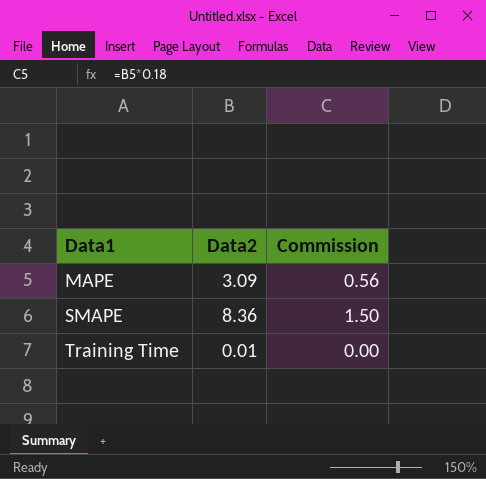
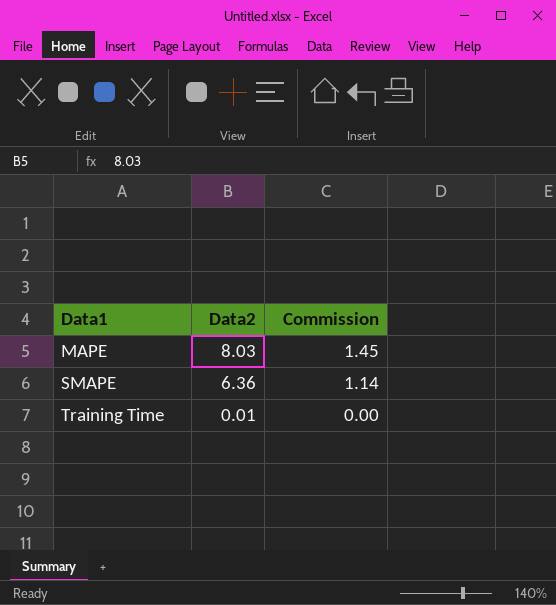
MAPE | Data2: 3.09 -> 8.03
MAPE | Commission: 0.56 -> 1.45
SMAPE | Data2: 8.36 -> 6.36
SMAPE | Commission: 1.50 -> 1.14

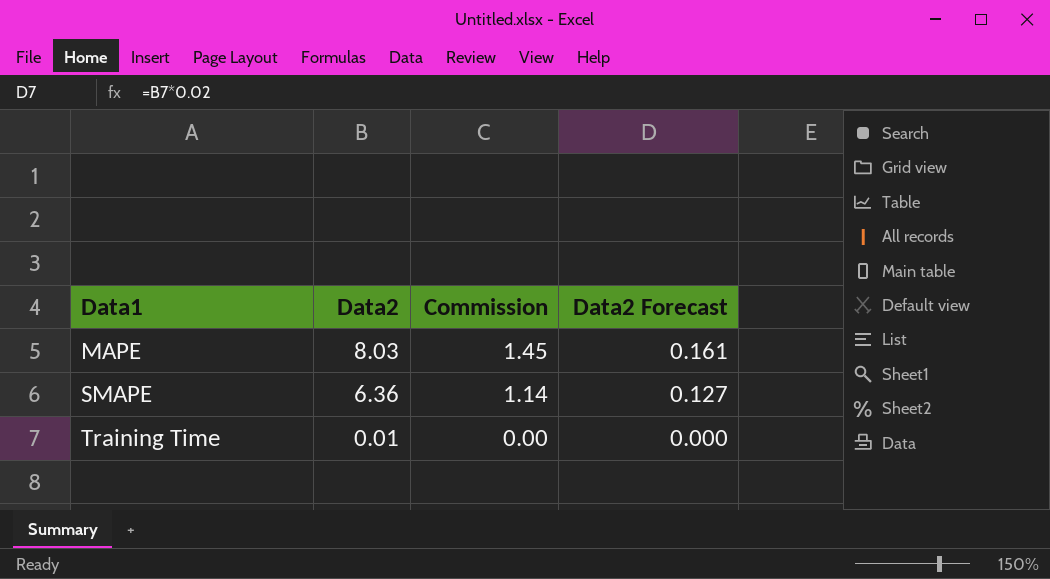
column Data2 Forecast | formula: none -> [Data2] * 0.02

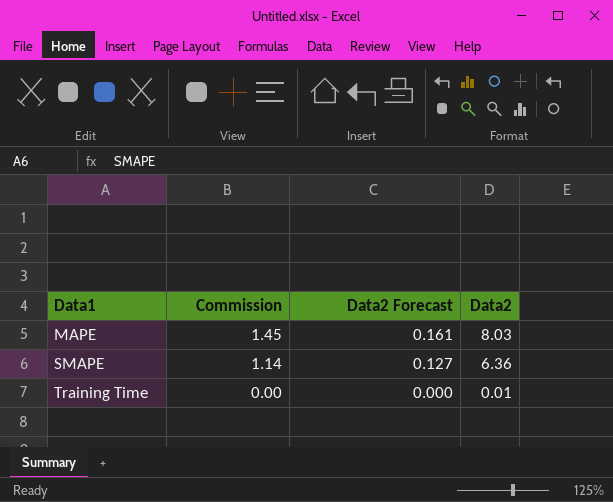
column Data2 | position: 2 -> 4

